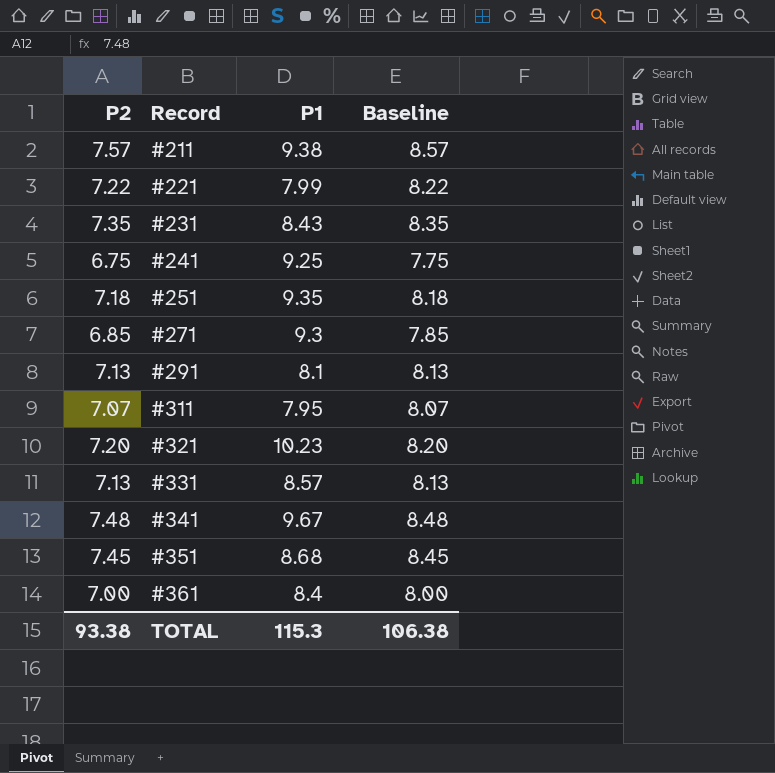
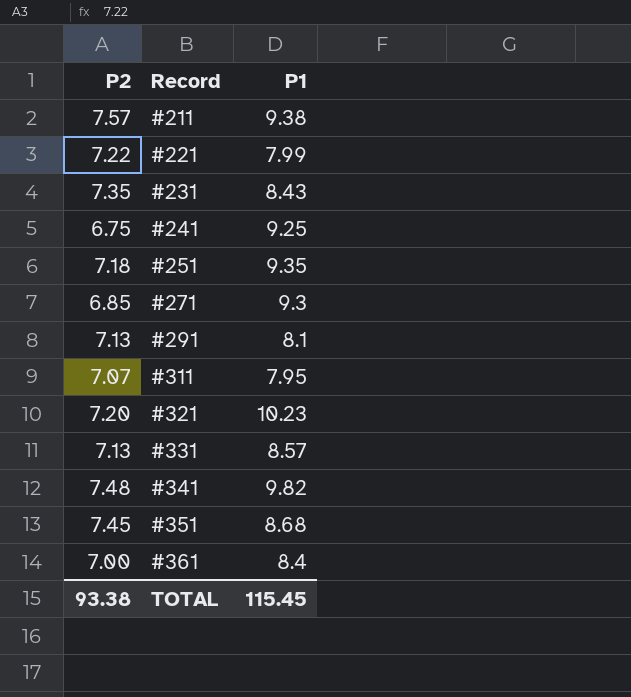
column Baseline | formula: [P2] + 1 -> none
#341 | P1: 9.67 -> 9.82
TOTAL | P1: 115.3 -> 115.45

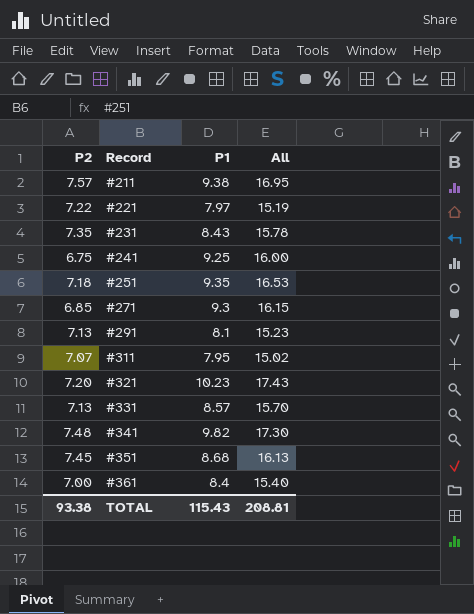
column All | formula: none -> [P2] + [P1]
#221 | P1: 7.99 -> 7.97
TOTAL | P1: 115.45 -> 115.43

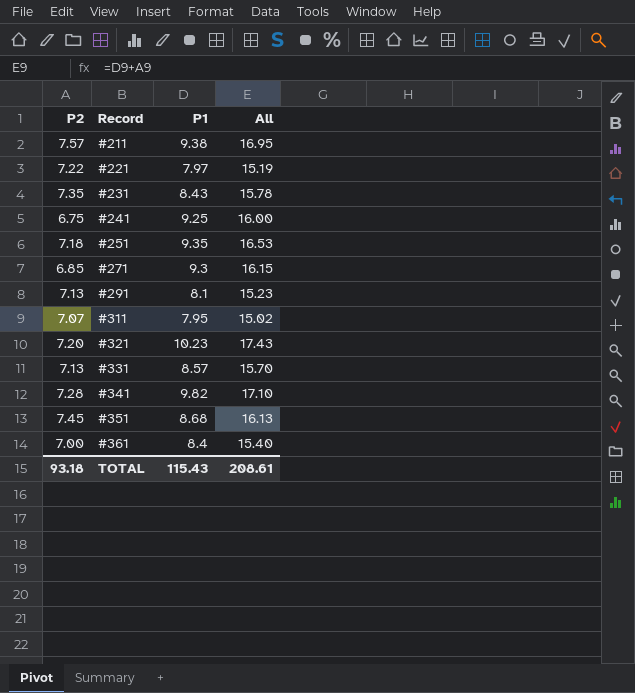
#341 | P2: 7.48 -> 7.28
#341 | All: 17.30 -> 17.10
TOTAL | P2: 93.38 -> 93.18
TOTAL | All: 208.81 -> 208.61

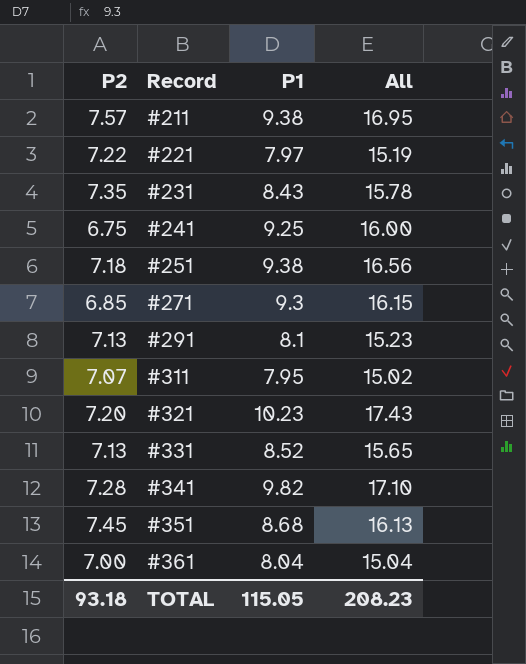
#251 | P1: 9.35 -> 9.38
#251 | All: 16.53 -> 16.56
#331 | P1: 8.57 -> 8.52
#331 | All: 15.70 -> 15.65
#361 | P1: 8.4 -> 8.04
#361 | All: 15.40 -> 15.04
TOTAL | P1: 115.43 -> 115.05
TOTAL | All: 208.61 -> 208.23

